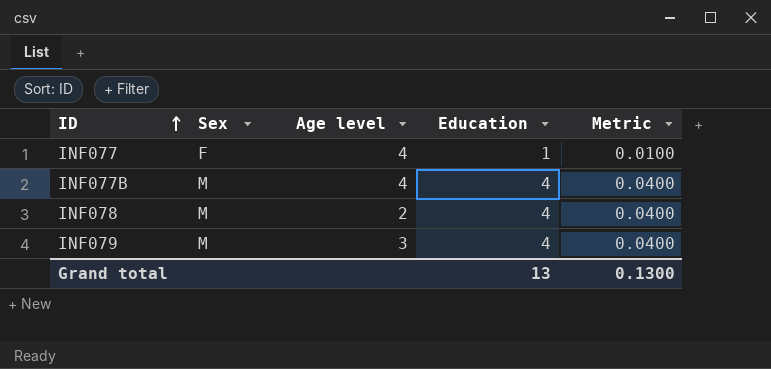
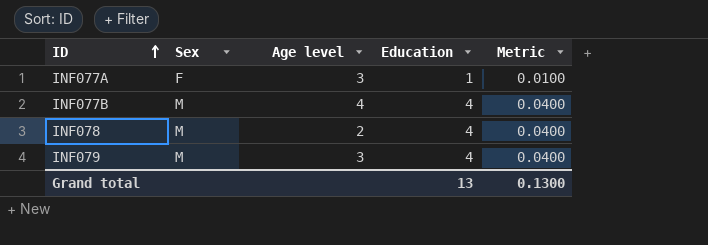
row INF077: F | 4 | 1 | 0.0100 -> none
row INF077A: none -> F | 3 | 1 | 0.0100

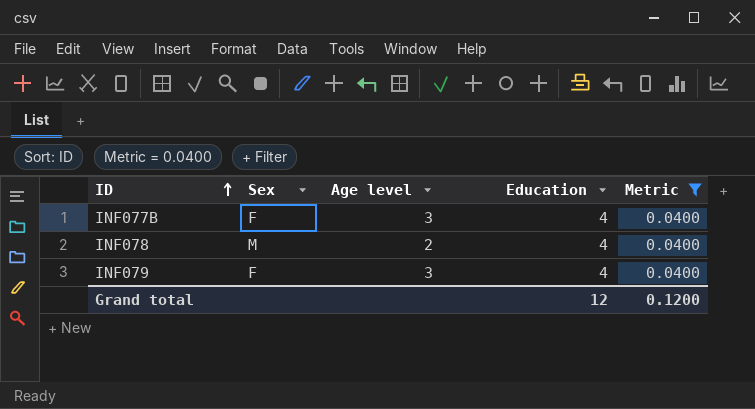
filter: none -> Metric = 0.0400
INF077B | Sex: M -> F
INF077B | Age level: 4 -> 3
INF079 | Sex: M -> F
Grand total | Education: 13 -> 12
Grand total | Metric: 0.1300 -> 0.1200

